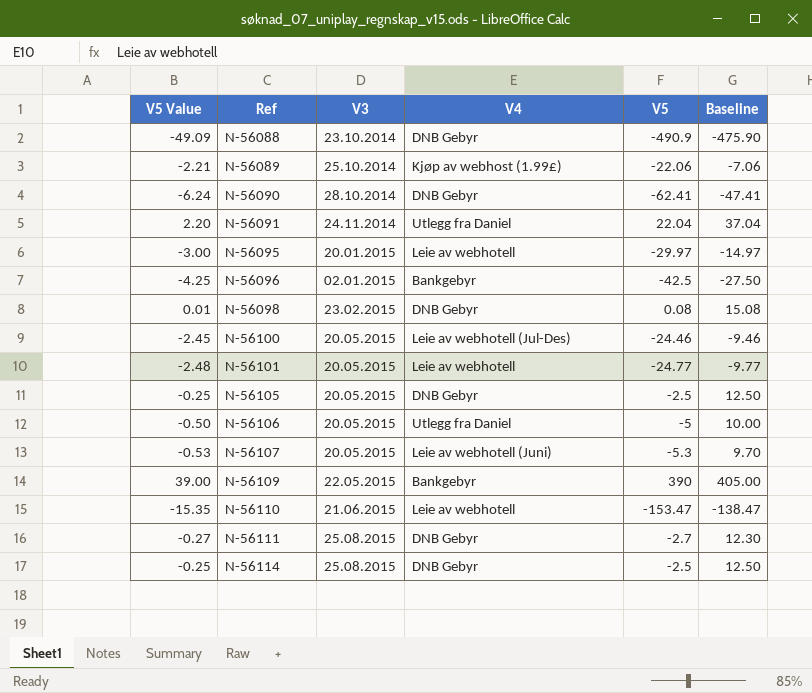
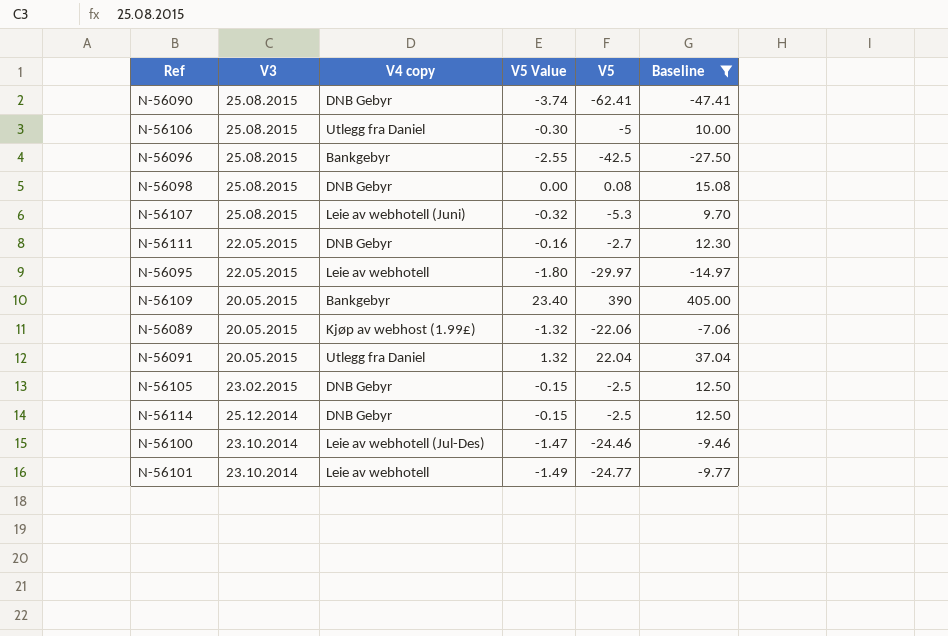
filter: none -> Baseline >= -47.41
row order: Ref ascending -> V3 descending
column name: V4 -> V4 copy
column V5 Value | formula: [V5] * 0.1 -> [V5] * 0.06
column V5 Value | position: 1 -> 4
N-56090 | V3: 28.10.2014 -> 25.08.2015
N-56106 | V3: 20.05.2015 -> 25.08.2015
N-56096 | V3: 02.01.2015 -> 25.08.2015
N-56098 | V3: 23.02.2015 -> 25.08.2015
N-56107 | V3: 20.05.2015 -> 25.08.2015
N-56111 | V3: 25.08.2015 -> 22.05.2015
N-56095 | V3: 20.01.2015 -> 22.05.2015
N-56109 | V3: 22.05.2015 -> 20.05.2015
N-56089 | V3: 25.10.2014 -> 20.05.2015
N-56091 | V3: 24.11.2014 -> 20.05.2015
N-56105 | V3: 20.05.2015 -> 23.02.2015
N-56114 | V3: 25.08.2015 -> 25.12.2014
N-56100 | V3: 20.05.2015 -> 23.10.2014
N-56101 | V3: 20.05.2015 -> 23.10.2014

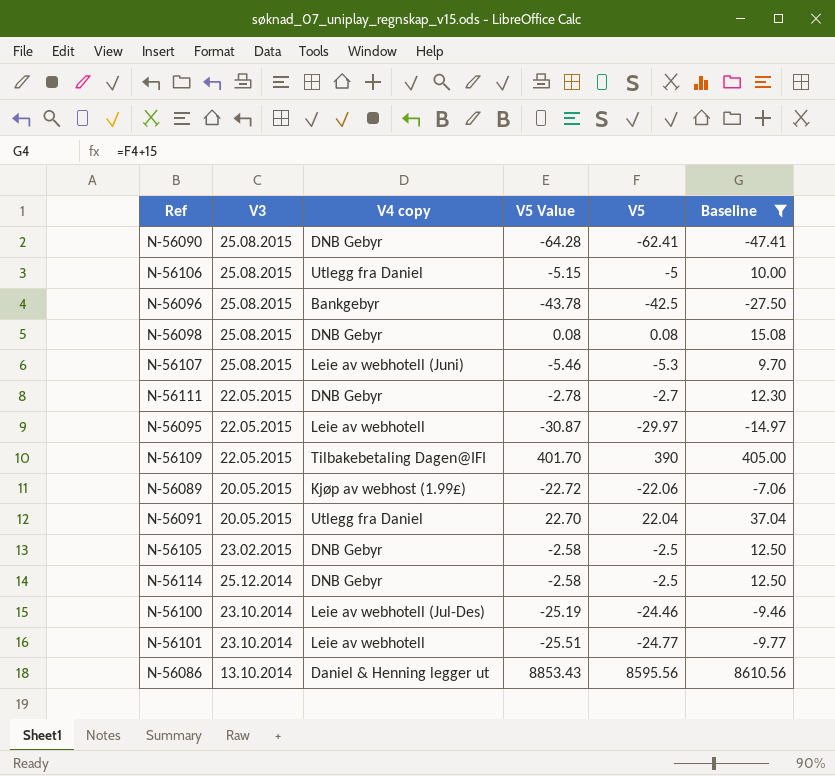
column V5 Value | formula: [V5] * 0.06 -> [V5] * 1.03
N-56109 | V3: 20.05.2015 -> 22.05.2015
N-56109 | V4 copy: Bankgebyr -> Tilbakebetaling Dagen@IFI
row N-56086: none -> 13.10.2014 | Daniel & Henning legger ut | 8853.43 | 8595.56 | 8610.56

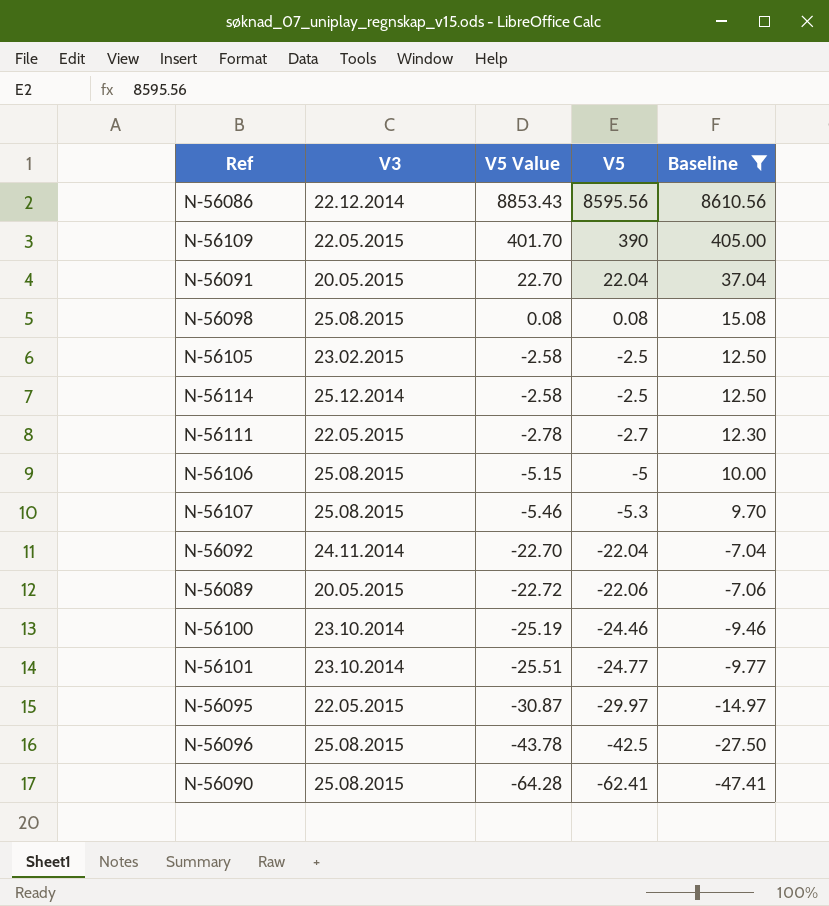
row order: V3 descending -> V5 Value descending
column V4 copy | position: 3 -> none
N-56086 | V3: 13.10.2014 -> 22.12.2014
row N-56092: none -> 24.11.2014 | -22.70 | -22.04 | -7.04

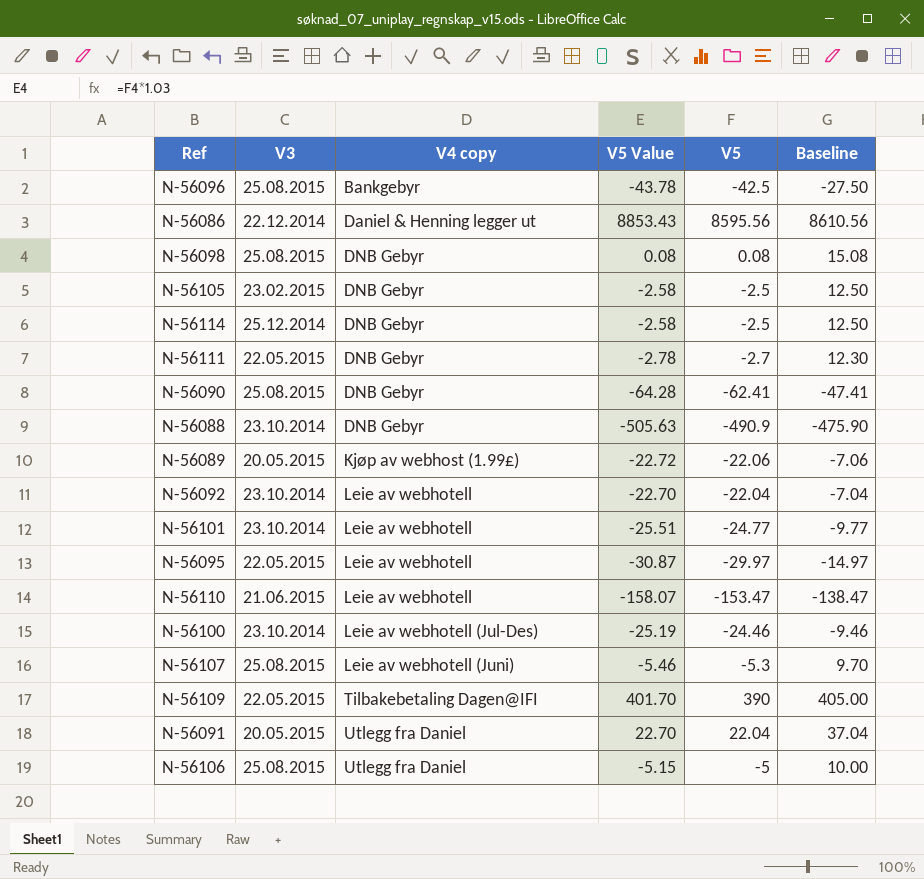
filter: Baseline >= -47.41 -> none
row order: V5 Value descending -> V4 copy ascending
column V4 copy | position: none -> 3
N-56092 | V3: 24.11.2014 -> 23.10.2014

